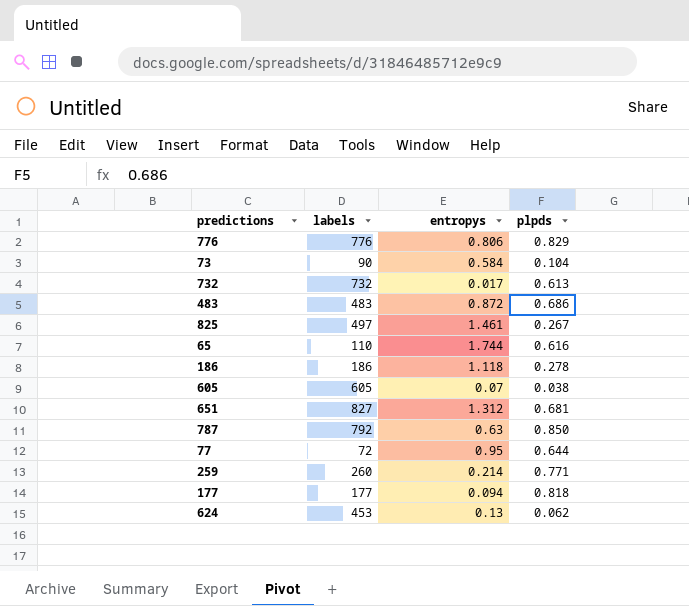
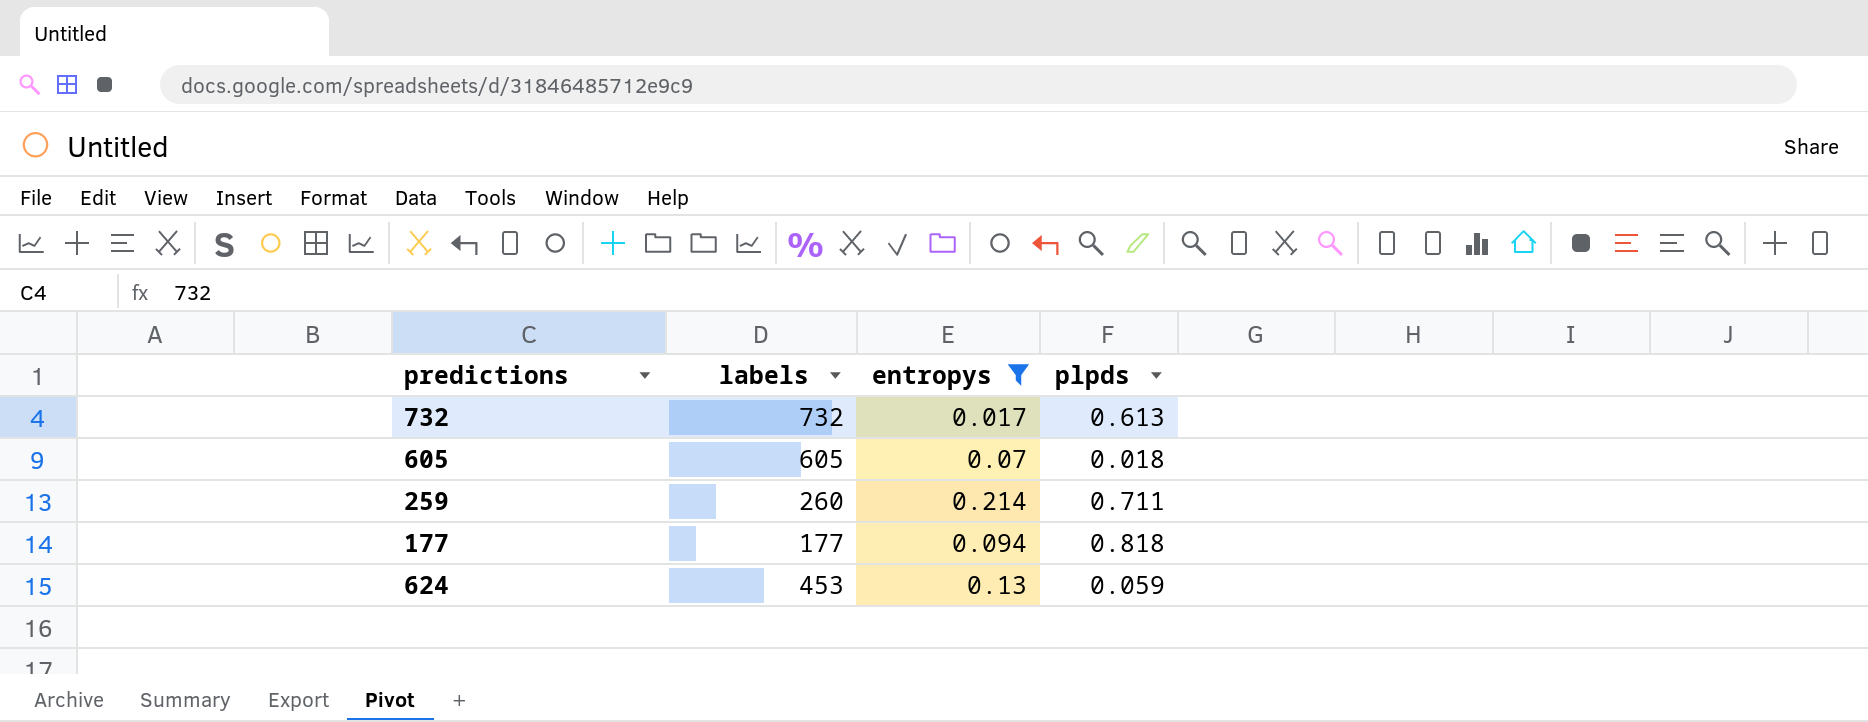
filter: none -> entropys <= 0.214
605 | plpds: 0.038 -> 0.018
259 | plpds: 0.771 -> 0.711
624 | plpds: 0.062 -> 0.059

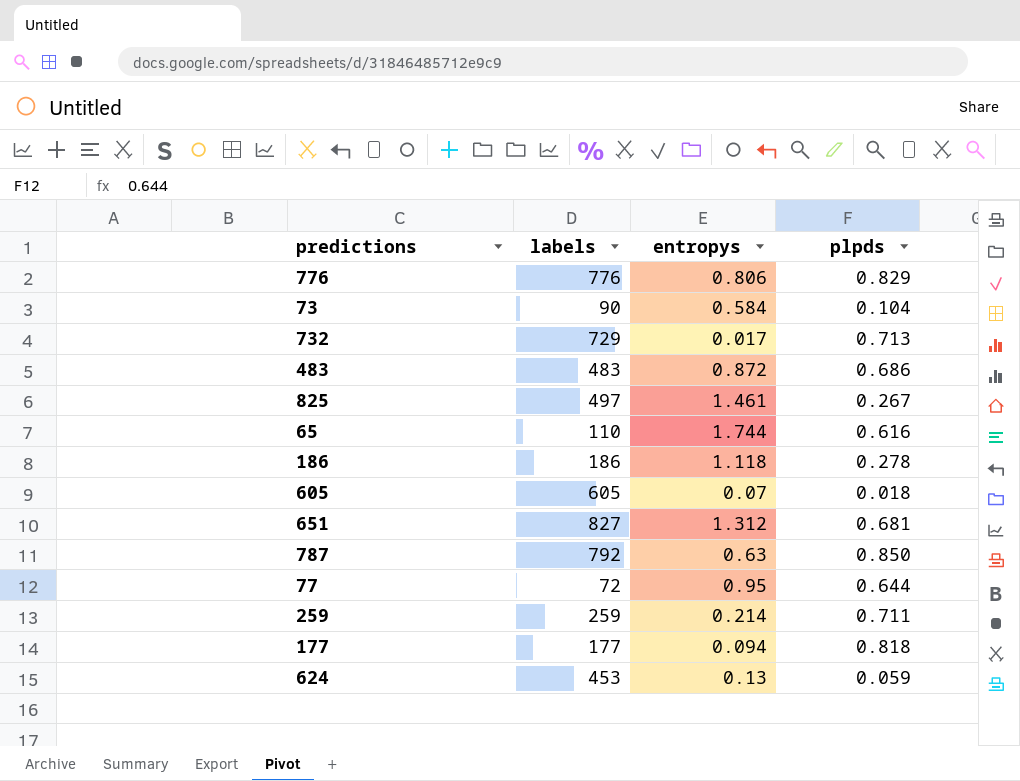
filter: entropys <= 0.214 -> none
732 | labels: 732 -> 729
732 | plpds: 0.613 -> 0.713
259 | labels: 260 -> 259

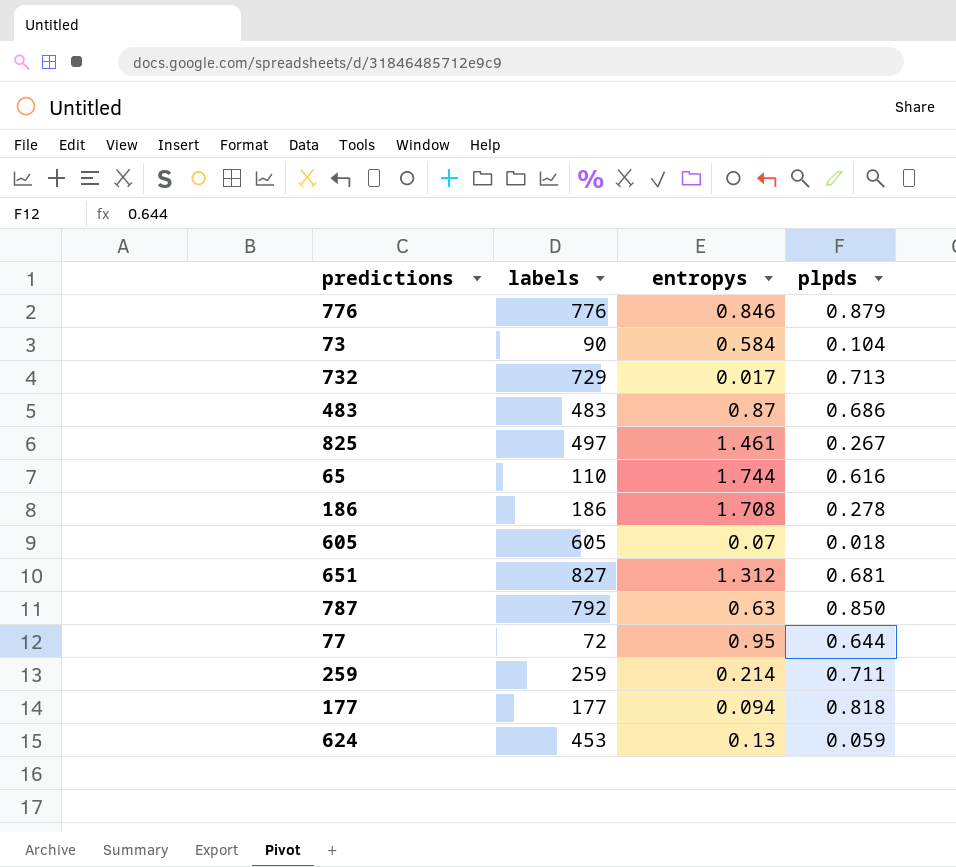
776 | entropys: 0.806 -> 0.846
776 | plpds: 0.829 -> 0.879
483 | entropys: 0.872 -> 0.87
186 | entropys: 1.118 -> 1.708

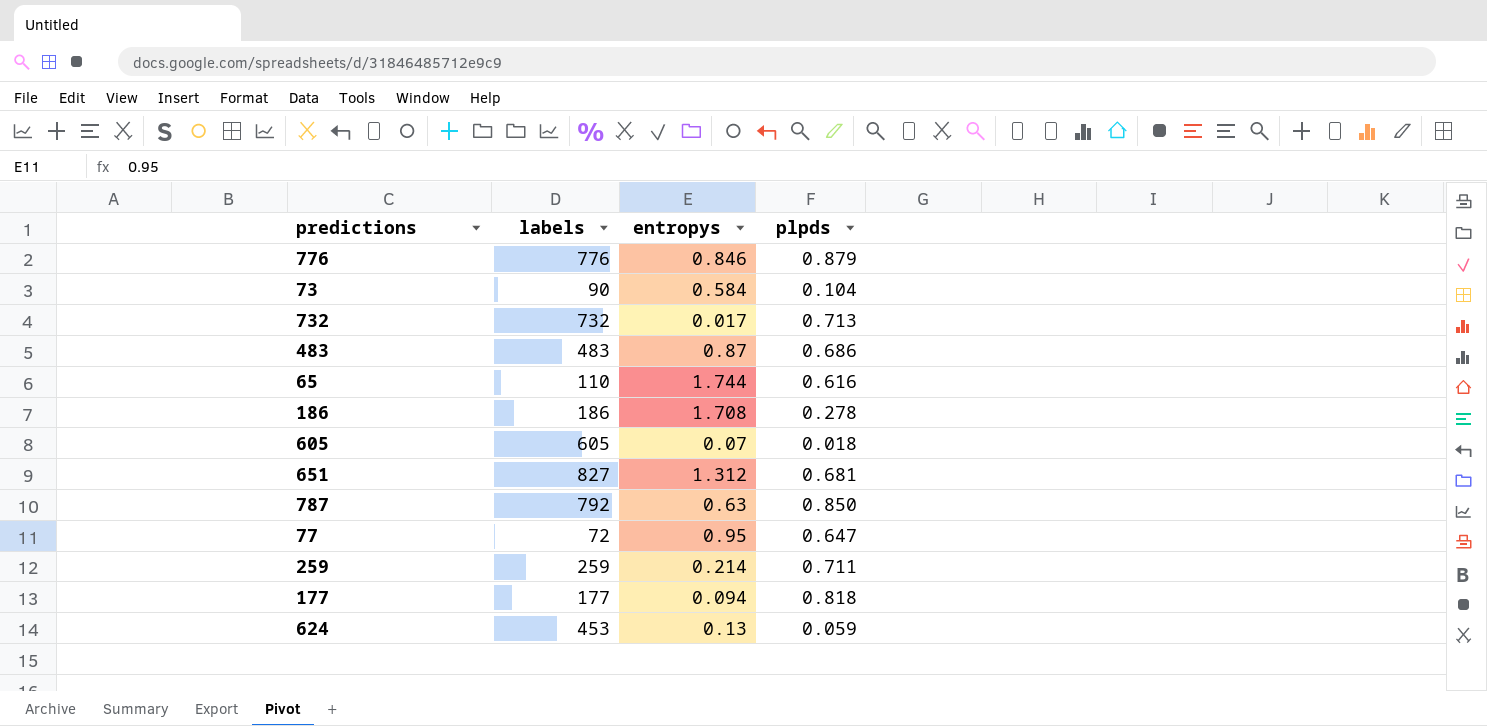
row 825: 497 | 1.461 | 0.267 -> none
732 | labels: 729 -> 732
77 | plpds: 0.644 -> 0.647

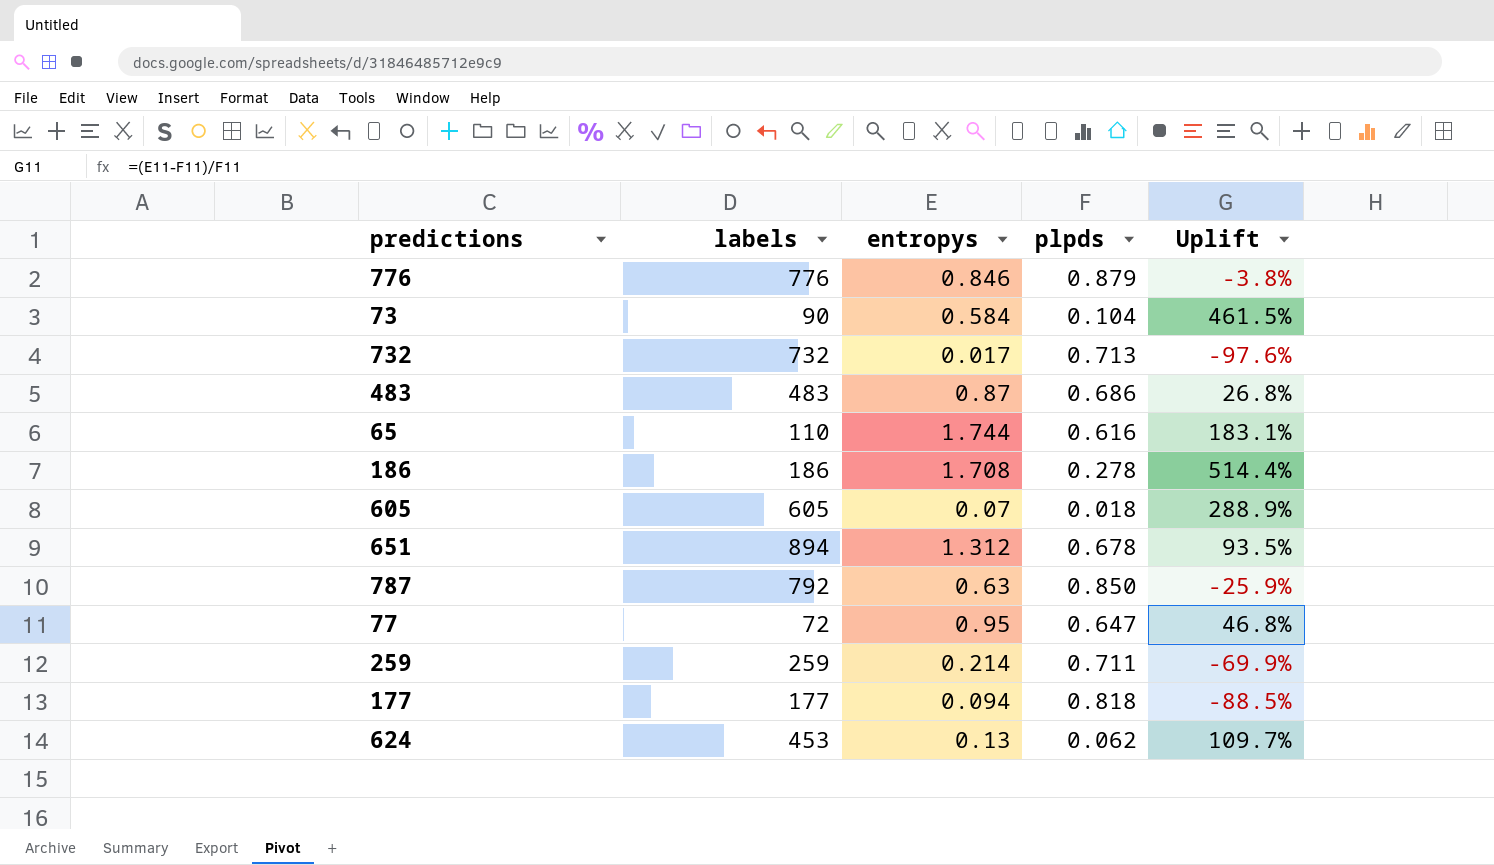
column Uplift | formula: none -> ([entropys] - [plpds]) / [plpds]
651 | labels: 827 -> 894
651 | plpds: 0.681 -> 0.678
624 | plpds: 0.059 -> 0.062

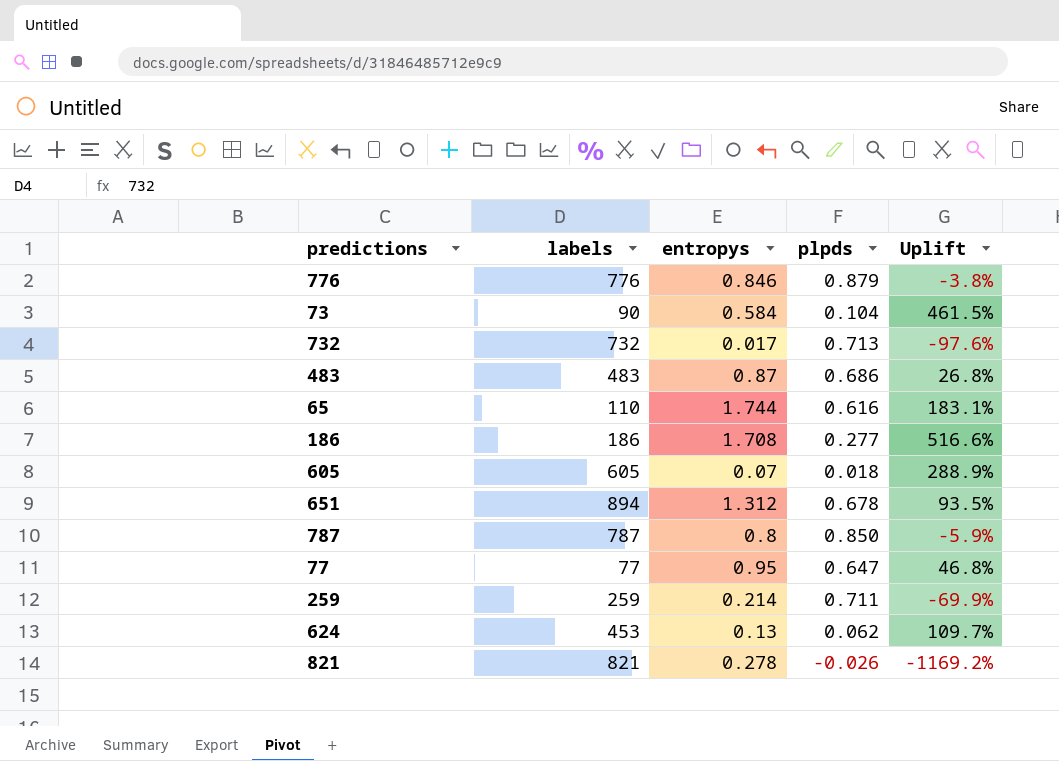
row 177: 177 | 0.094 | 0.818 | -88.5% -> none
186 | plpds: 0.278 -> 0.277
186 | Uplift: 514.4% -> 516.6%
787 | labels: 792 -> 787
787 | entropys: 0.63 -> 0.8
787 | Uplift: -25.9% -> -5.9%
77 | labels: 72 -> 77
row 821: none -> 821 | 0.278 | -0.026 | -1169.2%

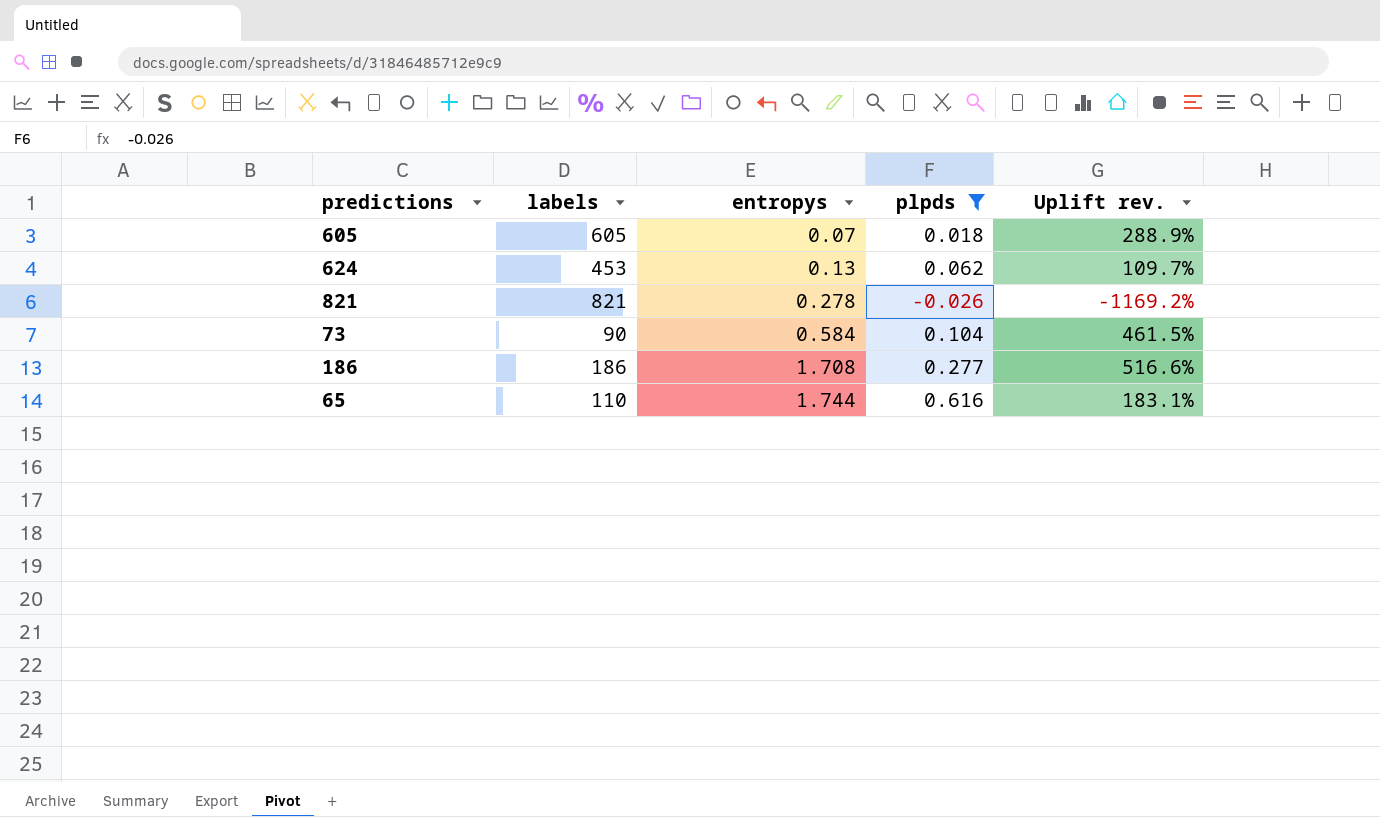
filter: none -> plpds <= 0.616
row order: none -> entropys ascending
column name: Uplift -> Uplift rev.

